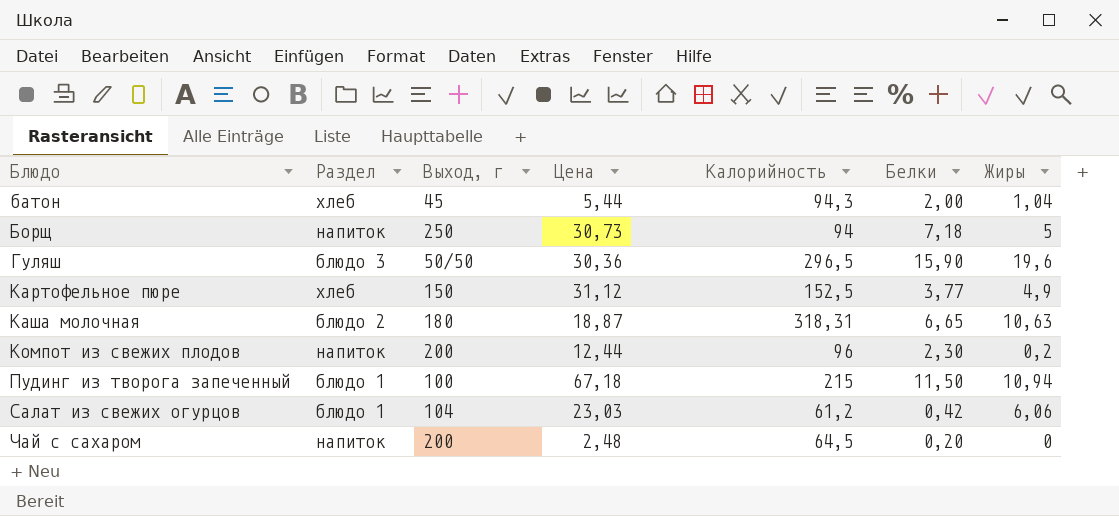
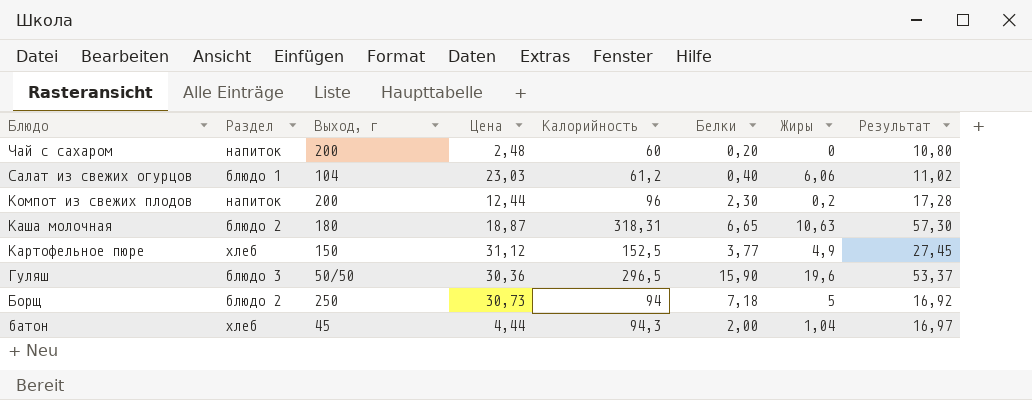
row order: Блюдо ascending -> Блюдо descending
column Результат | formula: none -> [Калорийность] * 0,18
row Пудинг из творога запеченный: блюдо 1 | 100 | 67,18 | 215 | 11,50 | 10,94 -> none
Чай с сахаром | Калорийность: 64,5 -> 60
Салат из свежих огурцов | Белки: 0,42 -> 0,40
Борщ | Раздел: напиток -> блюдо 2
батон | Цена: 5,44 -> 4,44

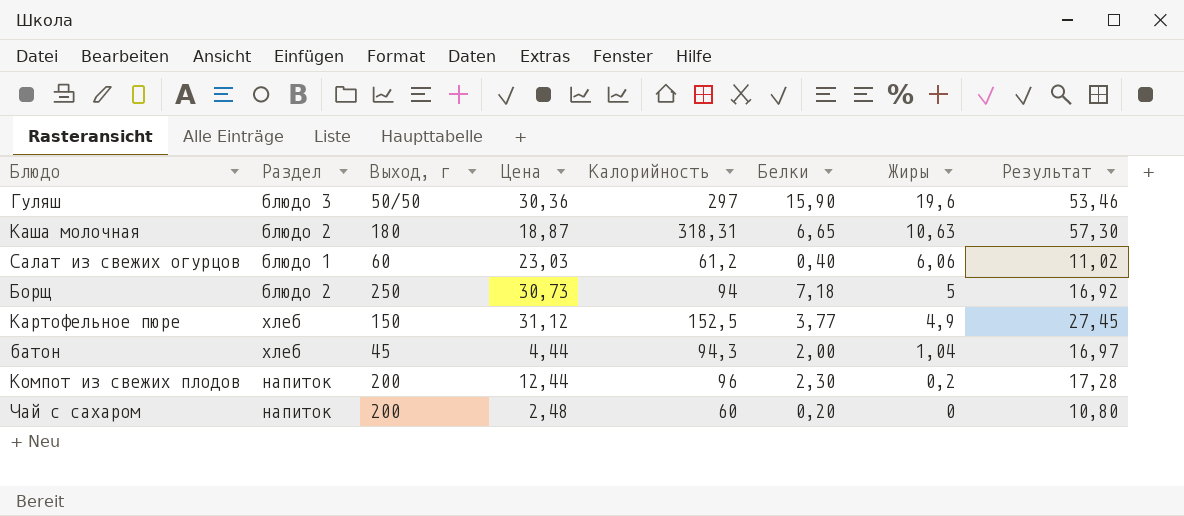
row order: Блюдо descending -> Жиры descending
Гуляш | Калорийность: 296,5 -> 297
Гуляш | Результат: 53,37 -> 53,46
Салат из свежих огурцов | Выход, г: 104 -> 60

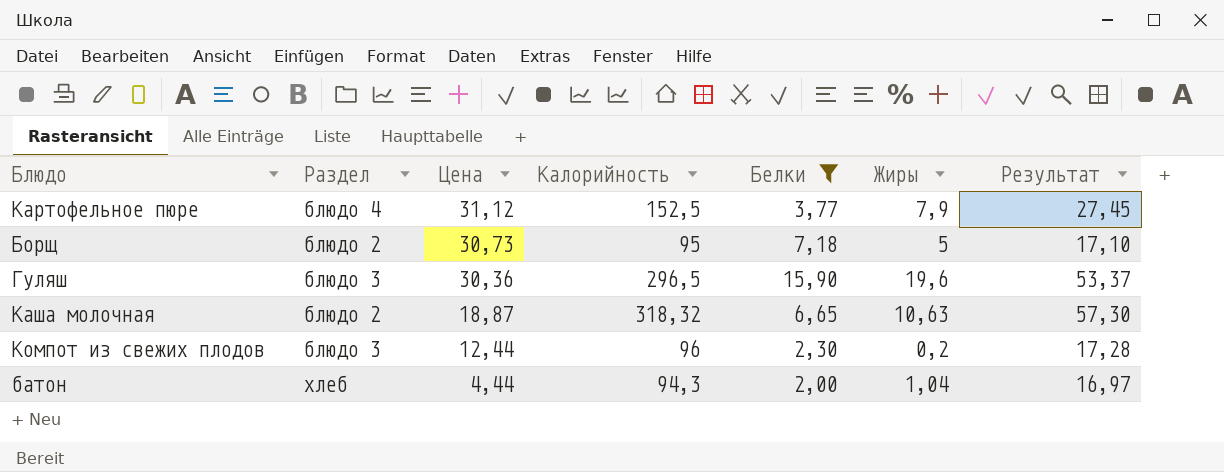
filter: none -> Белки >= 2,00
row order: Жиры descending -> Цена descending
column Выход, г | position: 3 -> none
Картофельное пюре | Раздел: хлеб -> блюдо 4
Картофельное пюре | Жиры: 4,9 -> 7,9
Борщ | Калорийность: 94 -> 95
Борщ | Результат: 16,92 -> 17,10
Гуляш | Калорийность: 297 -> 296,5
Гуляш | Результат: 53,46 -> 53,37
Каша молочная | Калорийность: 318,31 -> 318,32
Компот из свежих плодов | Раздел: напиток -> блюдо 3

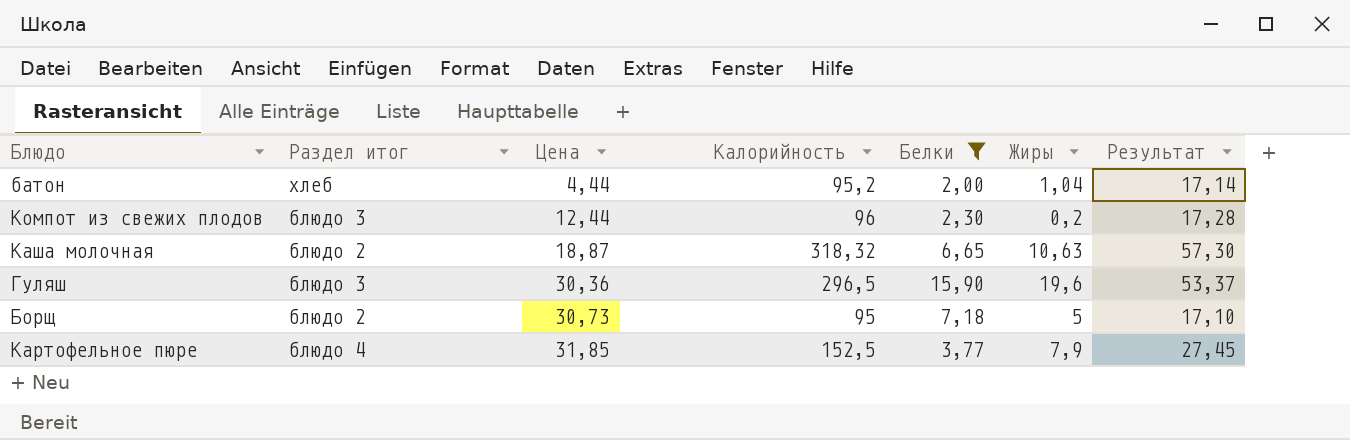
row order: Цена descending -> Цена ascending
column name: Раздел -> Раздел итог
батон | Калорийность: 94,3 -> 95,2
батон | Результат: 16,97 -> 17,14
Картофельное пюре | Цена: 31,12 -> 31,85

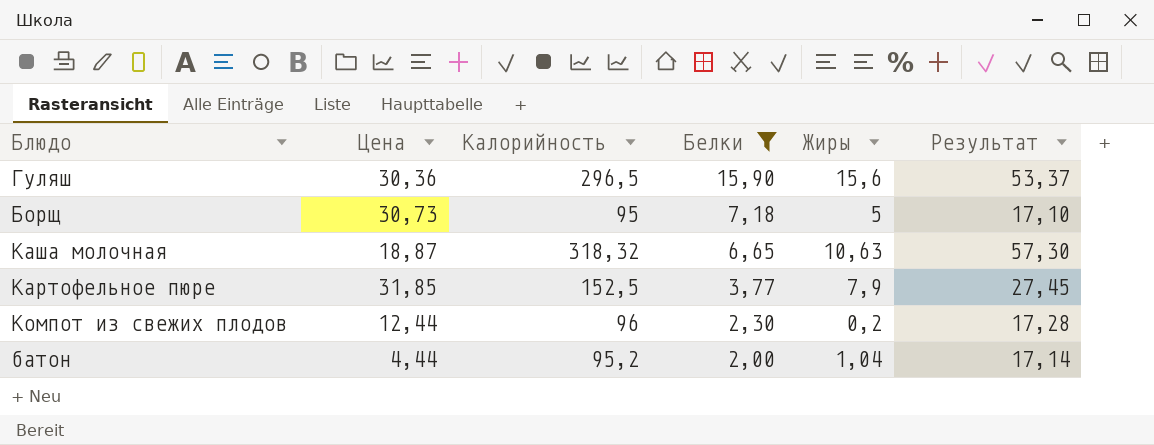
row order: Цена ascending -> Белки descending
column Раздел итог | position: 2 -> none
Гуляш | Жиры: 19,6 -> 15,6

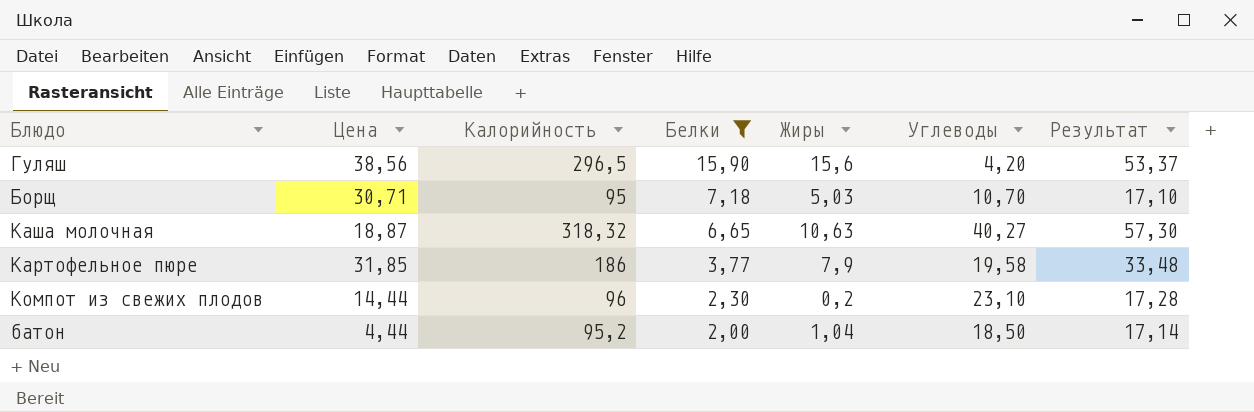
column Углеводы | position: none -> 6
Гуляш | Цена: 30,36 -> 38,56
Борщ | Цена: 30,73 -> 30,71
Борщ | Жиры: 5 -> 5,03
Картофельное пюре | Калорийность: 152,5 -> 186
Картофельное пюре | Результат: 27,45 -> 33,48
Компот из свежих плодов | Цена: 12,44 -> 14,44

